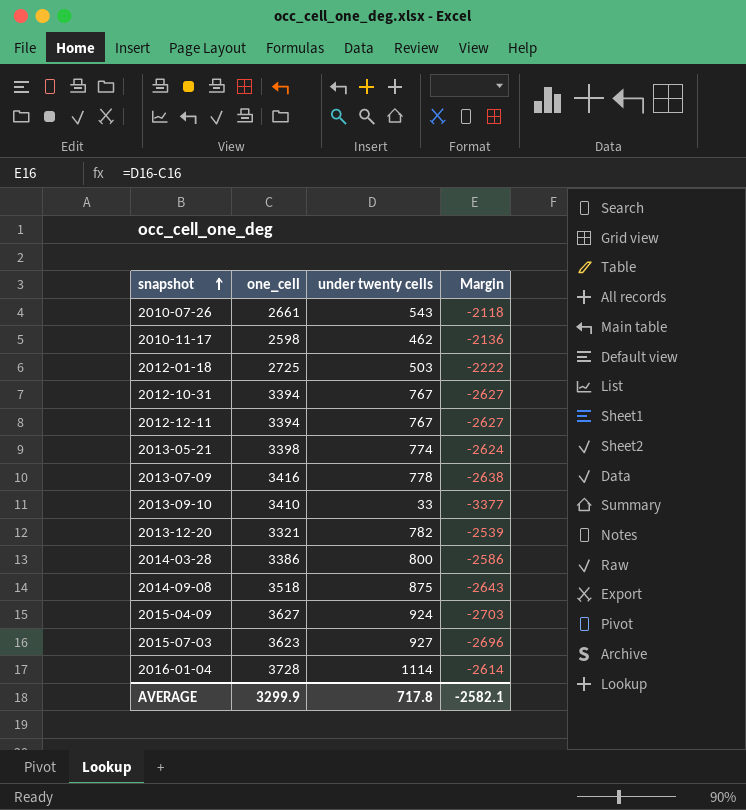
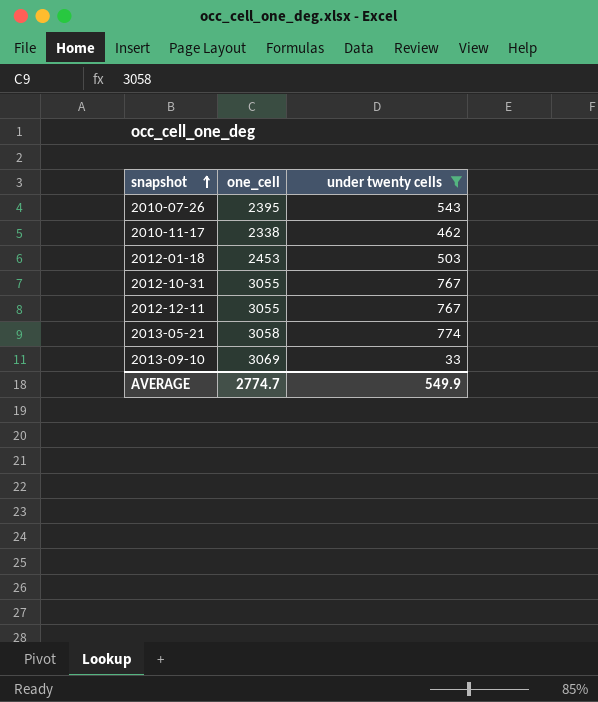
filter: none -> under twenty cells <= 774
column Margin | formula: [under twenty cells] - [one_cell] -> none
2010-07-26 | one_cell: 2661 -> 2395
2010-11-17 | one_cell: 2598 -> 2338
2012-01-18 | one_cell: 2725 -> 2453
2012-10-31 | one_cell: 3394 -> 3055
2012-12-11 | one_cell: 3394 -> 3055
2013-05-21 | one_cell: 3398 -> 3058
2013-09-10 | one_cell: 3410 -> 3069
AVERAGE | one_cell: 3299.9 -> 2774.7
AVERAGE | under twenty cells: 717.8 -> 549.9

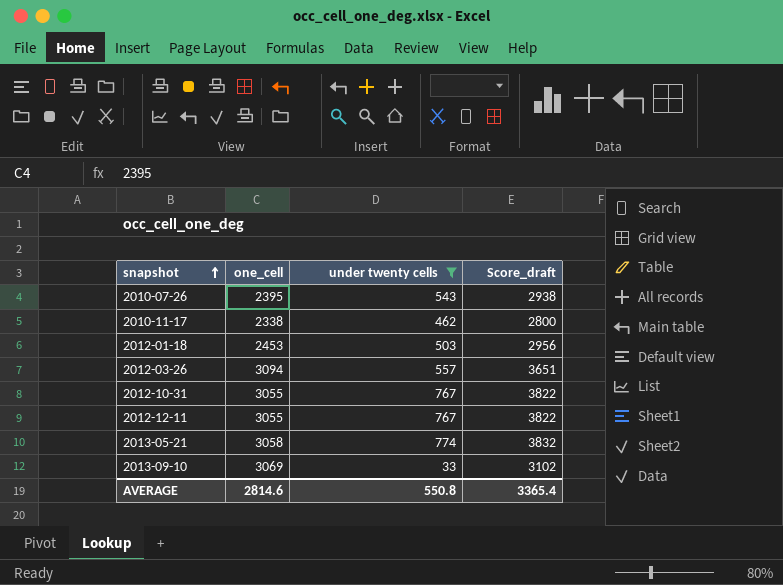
column Score_draft | formula: none -> [one_cell] + [under twenty cells]
row 2012-03-26: none -> 3094 | 557 | 3651
AVERAGE | one_cell: 2774.7 -> 2814.6
AVERAGE | under twenty cells: 549.9 -> 550.8

